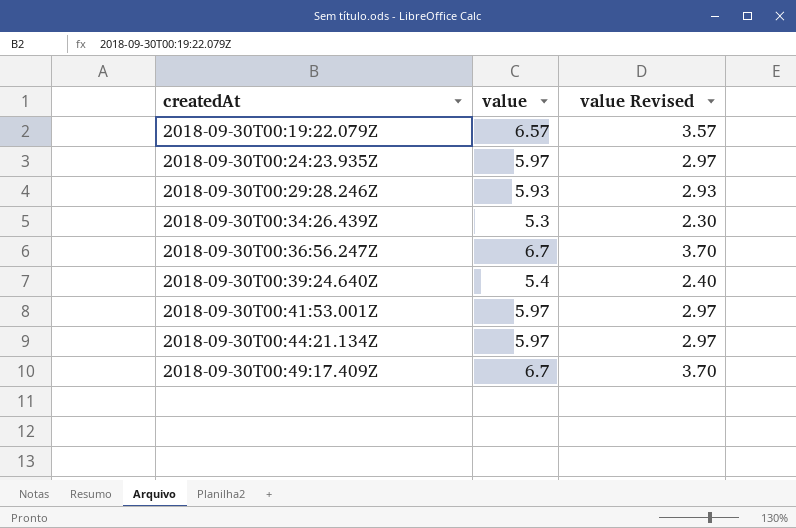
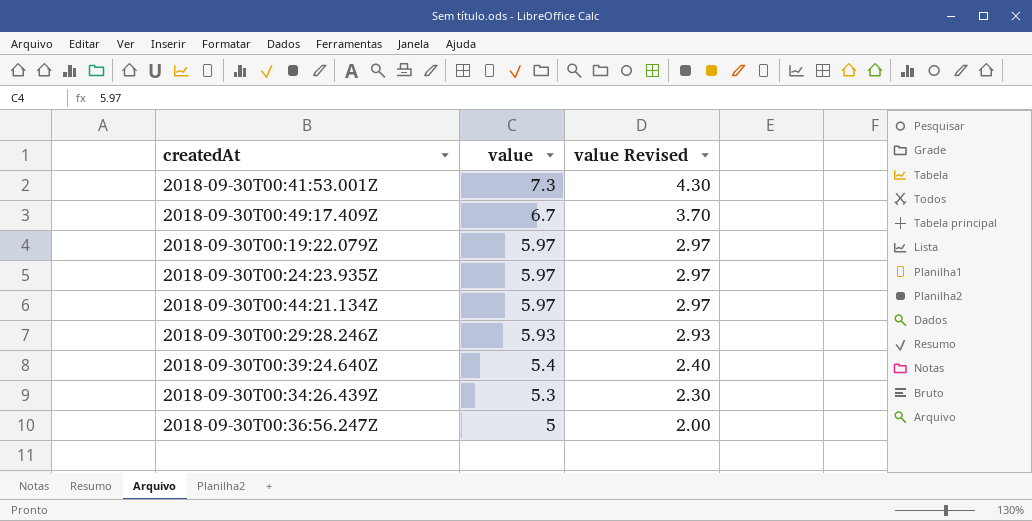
row order: createdAt ascending -> value descending
2018-09-30T00:41:53.001Z | value: 5.97 -> 7.3
2018-09-30T00:41:53.001Z | value Revised: 2.97 -> 4.30
2018-09-30T00:19:22.079Z | value: 6.57 -> 5.97
2018-09-30T00:19:22.079Z | value Revised: 3.57 -> 2.97
2018-09-30T00:36:56.247Z | value: 6.7 -> 5
2018-09-30T00:36:56.247Z | value Revised: 3.70 -> 2.00

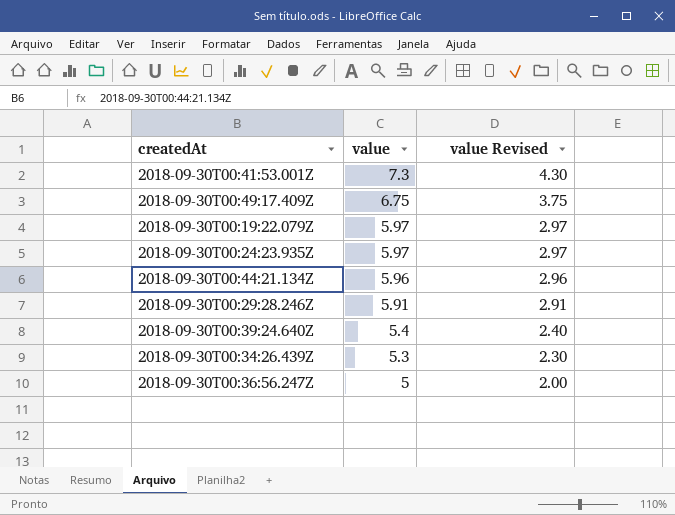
2018-09-30T00:49:17.409Z | value: 6.7 -> 6.75
2018-09-30T00:49:17.409Z | value Revised: 3.70 -> 3.75
2018-09-30T00:44:21.134Z | value: 5.97 -> 5.96
2018-09-30T00:44:21.134Z | value Revised: 2.97 -> 2.96
2018-09-30T00:29:28.246Z | value: 5.93 -> 5.91
2018-09-30T00:29:28.246Z | value Revised: 2.93 -> 2.91

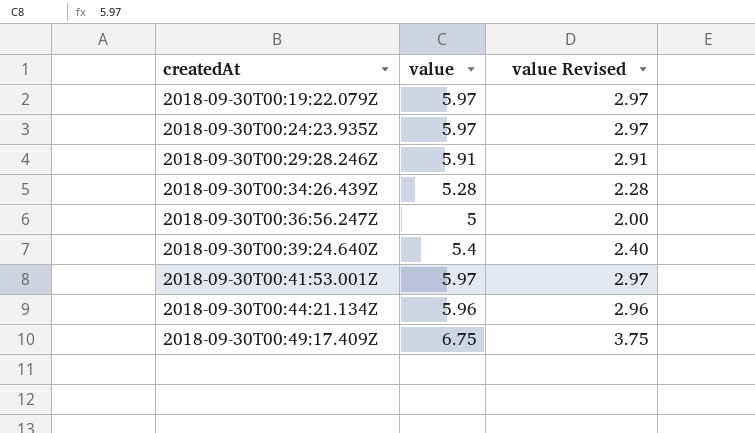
row order: value descending -> createdAt ascending
2018-09-30T00:34:26.439Z | value: 5.3 -> 5.28
2018-09-30T00:34:26.439Z | value Revised: 2.30 -> 2.28
2018-09-30T00:41:53.001Z | value: 7.3 -> 5.97
2018-09-30T00:41:53.001Z | value Revised: 4.30 -> 2.97

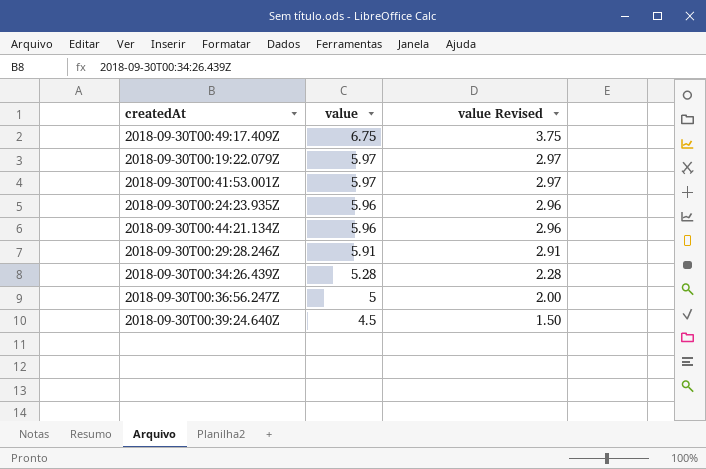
row order: createdAt ascending -> value descending
2018-09-30T00:24:23.935Z | value: 5.97 -> 5.96
2018-09-30T00:24:23.935Z | value Revised: 2.97 -> 2.96
2018-09-30T00:39:24.640Z | value: 5.4 -> 4.5
2018-09-30T00:39:24.640Z | value Revised: 2.40 -> 1.50

